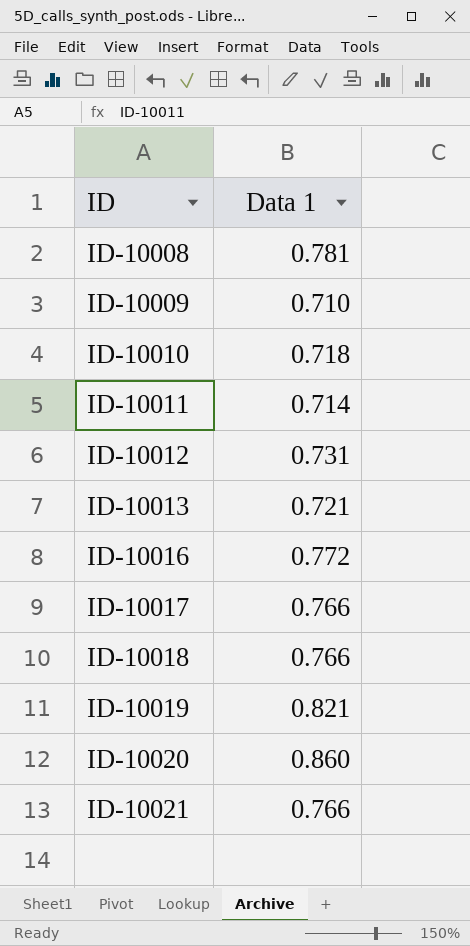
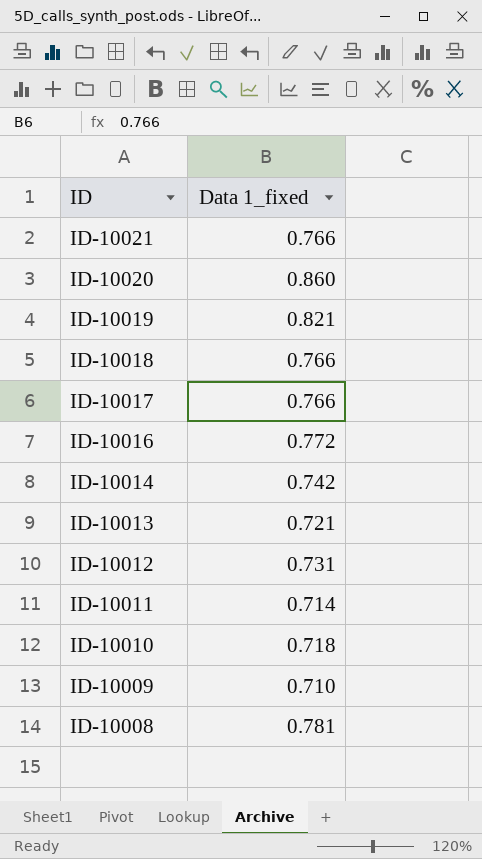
row order: ID ascending -> ID descending
column name: Data 1 -> Data 1_fixed
row ID-10014: none -> 0.742

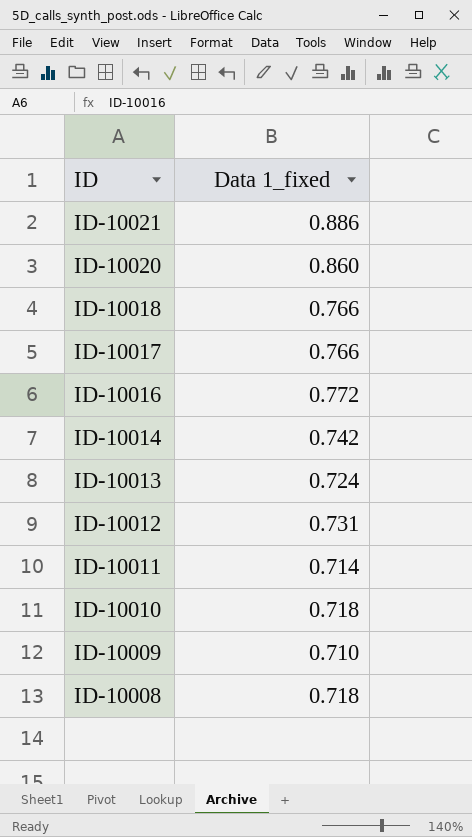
row ID-10019: 0.821 -> none
ID-10021 | Data 1_fixed: 0.766 -> 0.886
ID-10013 | Data 1_fixed: 0.721 -> 0.724
ID-10008 | Data 1_fixed: 0.781 -> 0.718

